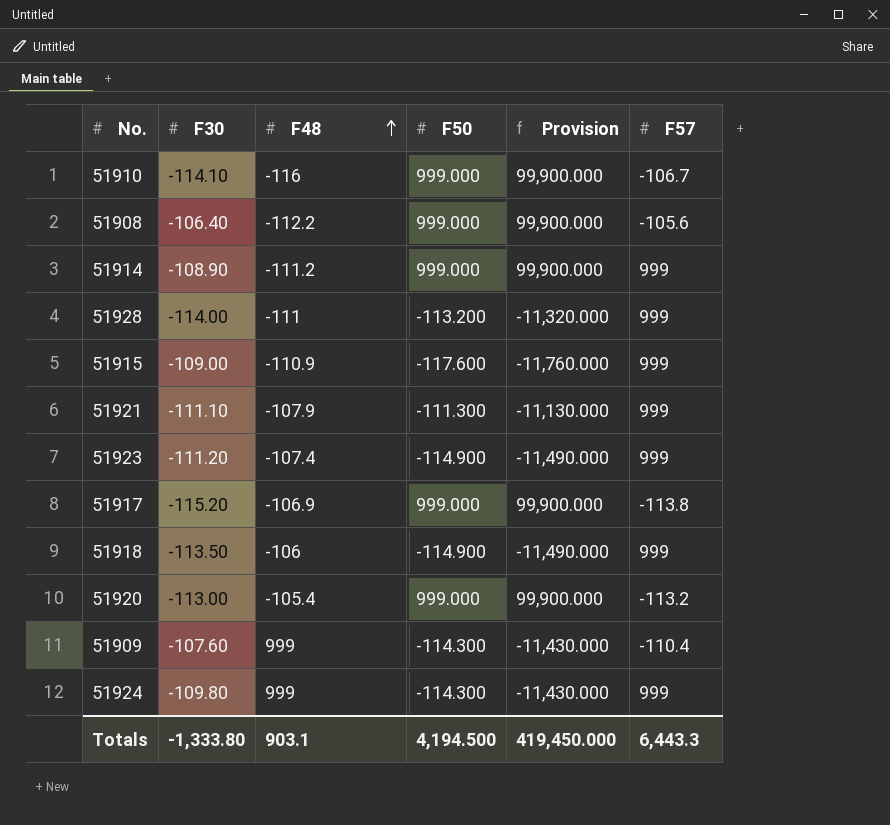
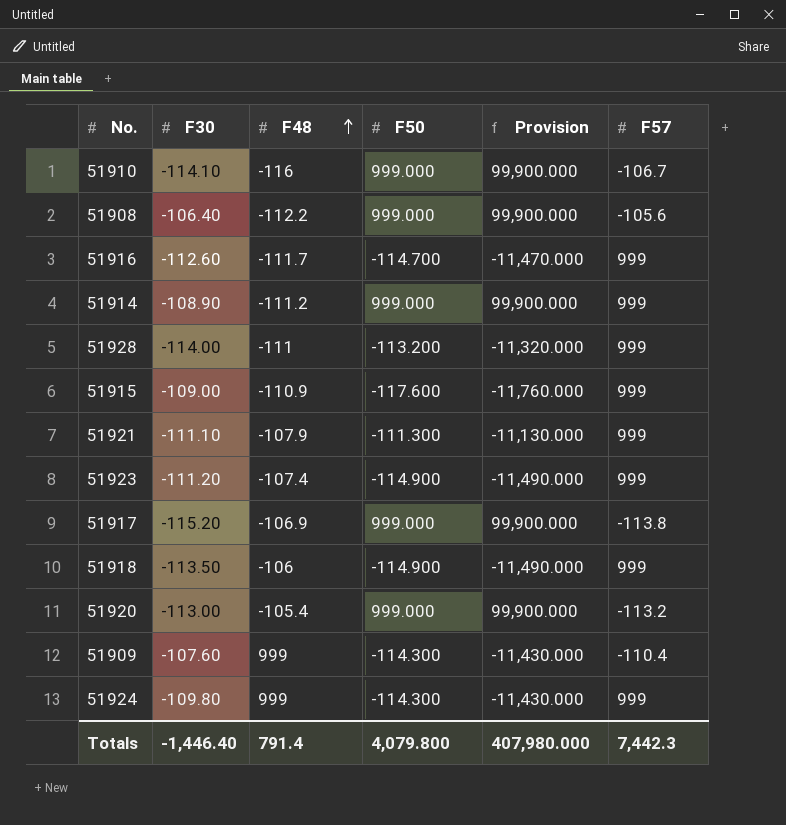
row 51916: none -> -112.60 | -111.7 | -114.700 | -11,470.000 | 999
Totals | F30: -1,333.80 -> -1,446.40
Totals | F48: 903.1 -> 791.4
Totals | F50: 4,194.500 -> 4,079.800
Totals | Provision: 419,450.000 -> 407,980.000
Totals | F57: 6,443.3 -> 7,442.3

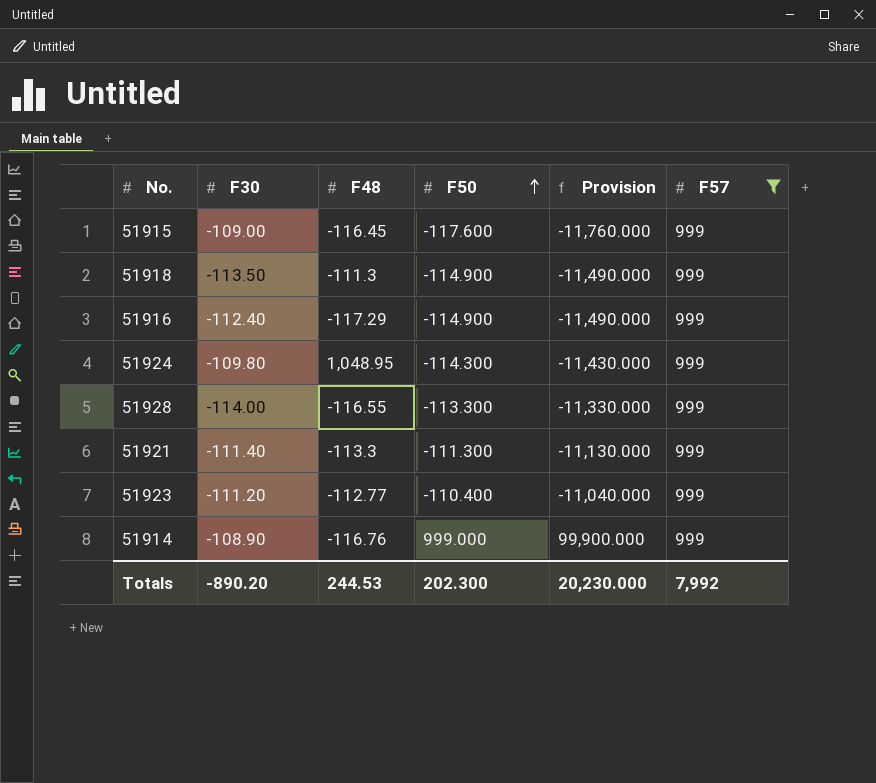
filter: none -> F57 = 999
row order: F48 ascending -> F50 ascending
51915 | F48: -110.9 -> -116.45
51918 | F48: -106 -> -111.3
51916 | F30: -112.60 -> -112.40
51916 | F48: -111.7 -> -117.29
51916 | F50: -114.700 -> -114.900
51916 | Provision: -11,470.000 -> -11,490.000
51924 | F48: 999 -> 1,048.95
51928 | F48: -111 -> -116.55
51928 | F50: -113.200 -> -113.300
51928 | Provision: -11,320.000 -> -11,330.000
51921 | F30: -111.10 -> -111.40
51921 | F48: -107.9 -> -113.3
51923 | F48: -107.4 -> -112.77
51923 | F50: -114.900 -> -110.400
51923 | Provision: -11,490.000 -> -11,040.000
51914 | F48: -111.2 -> -116.76
Totals | F30: -1,446.40 -> -890.20
Totals | F48: 791.4 -> 244.53
Totals | F50: 4,079.800 -> 202.300
Totals | Provision: 407,980.000 -> 20,230.000
Totals | F57: 7,442.3 -> 7,992

